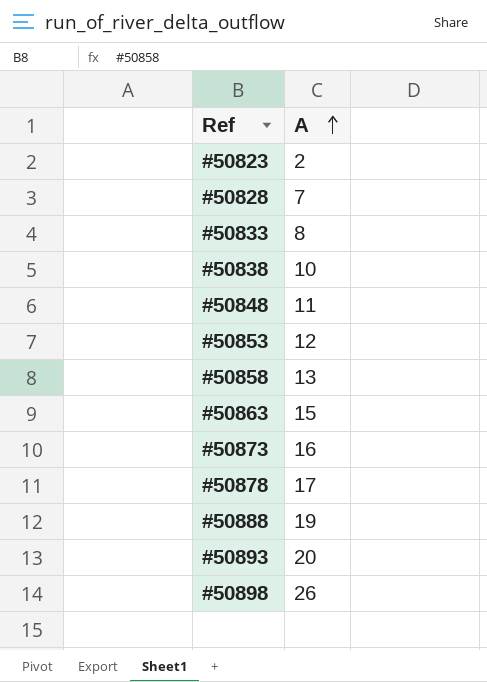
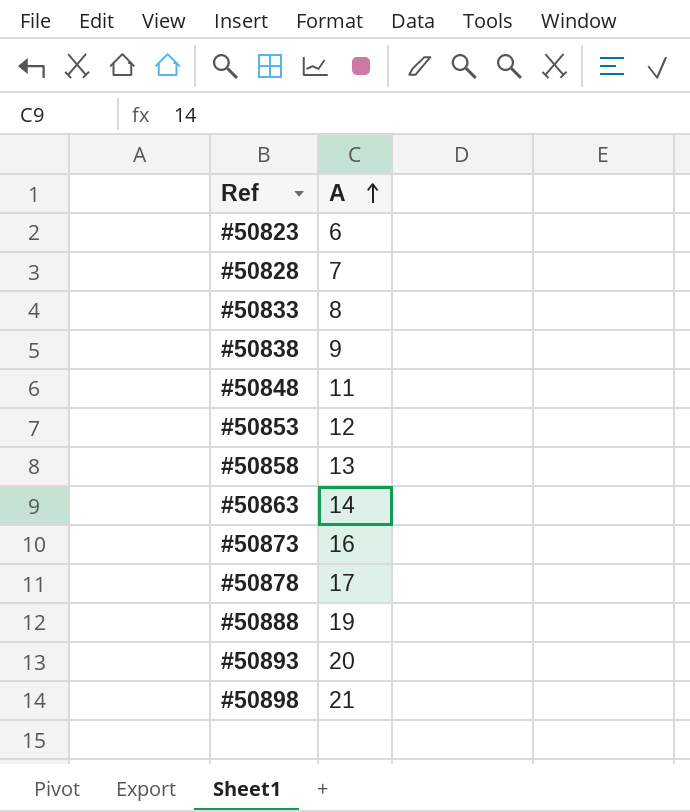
#50823 | A: 2 -> 6
#50838 | A: 10 -> 9
#50863 | A: 15 -> 14
#50898 | A: 26 -> 21

